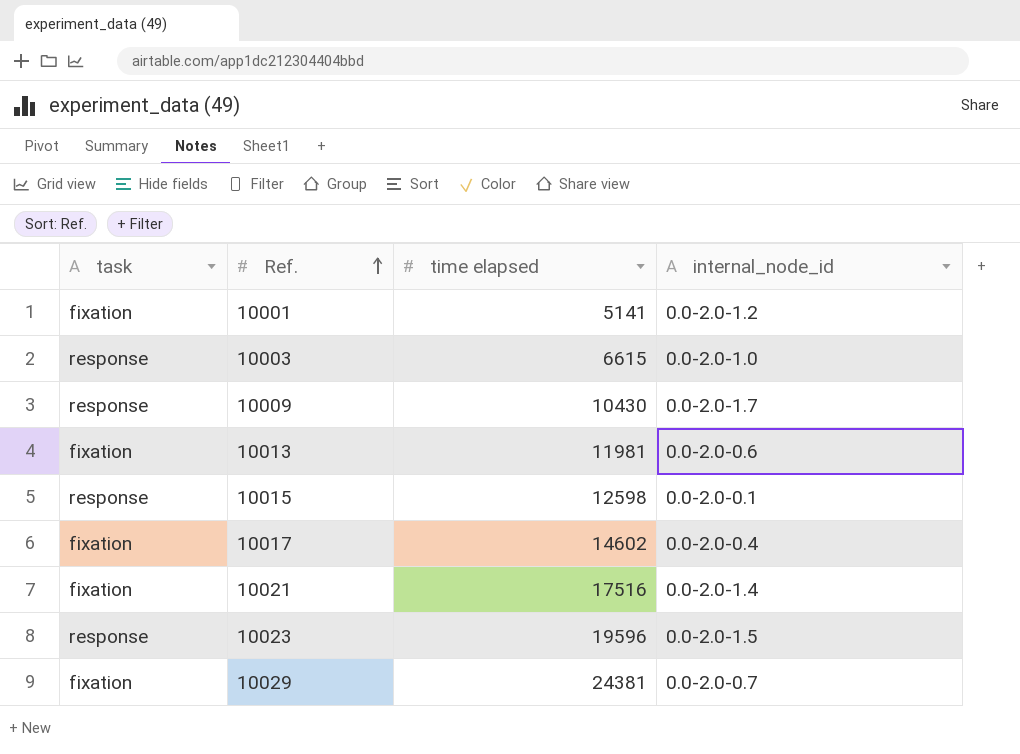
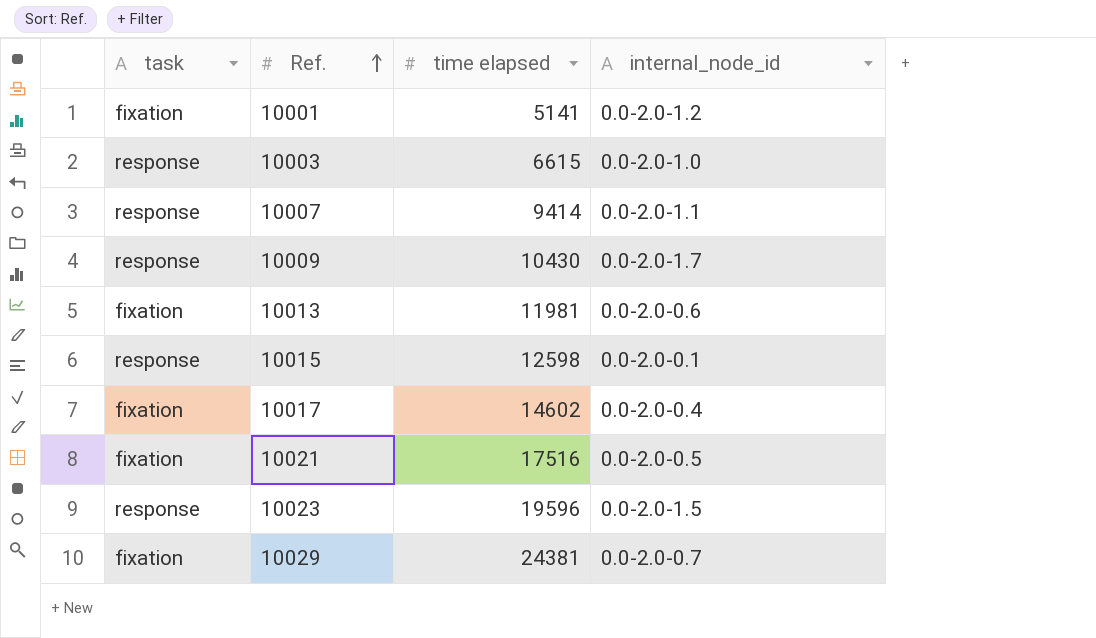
row 10007: none -> response | 9414 | 0.0-2.0-1.1
10021 | internal_node_id: 0.0-2.0-1.4 -> 0.0-2.0-0.5

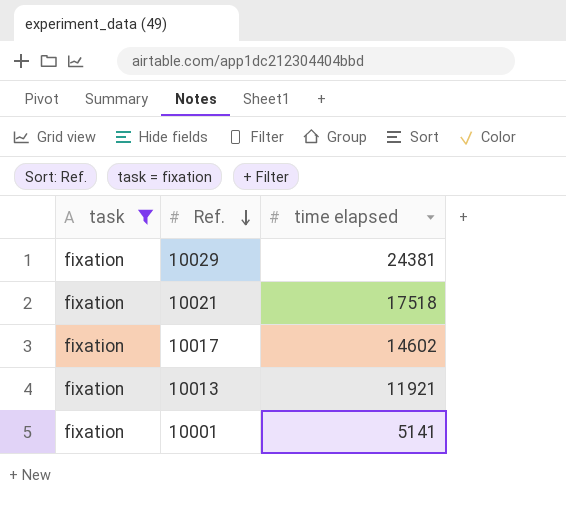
filter: none -> task = fixation
row order: Ref. ascending -> Ref. descending
column internal_node_id | position: 4 -> none
10021 | time elapsed: 17516 -> 17518
10013 | time elapsed: 11981 -> 11921

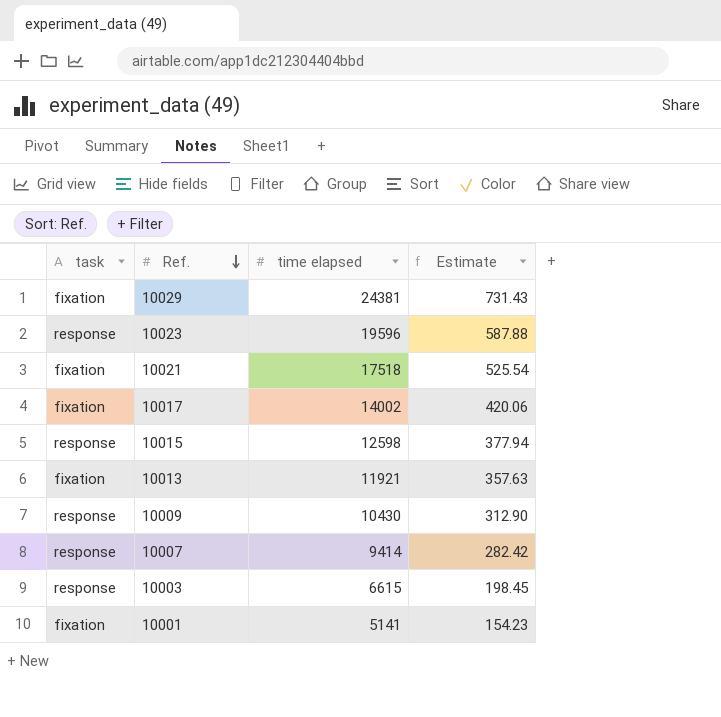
filter: task = fixation -> none
column Estimate | formula: none -> [time elapsed] * 0.03
10017 | time elapsed: 14602 -> 14002

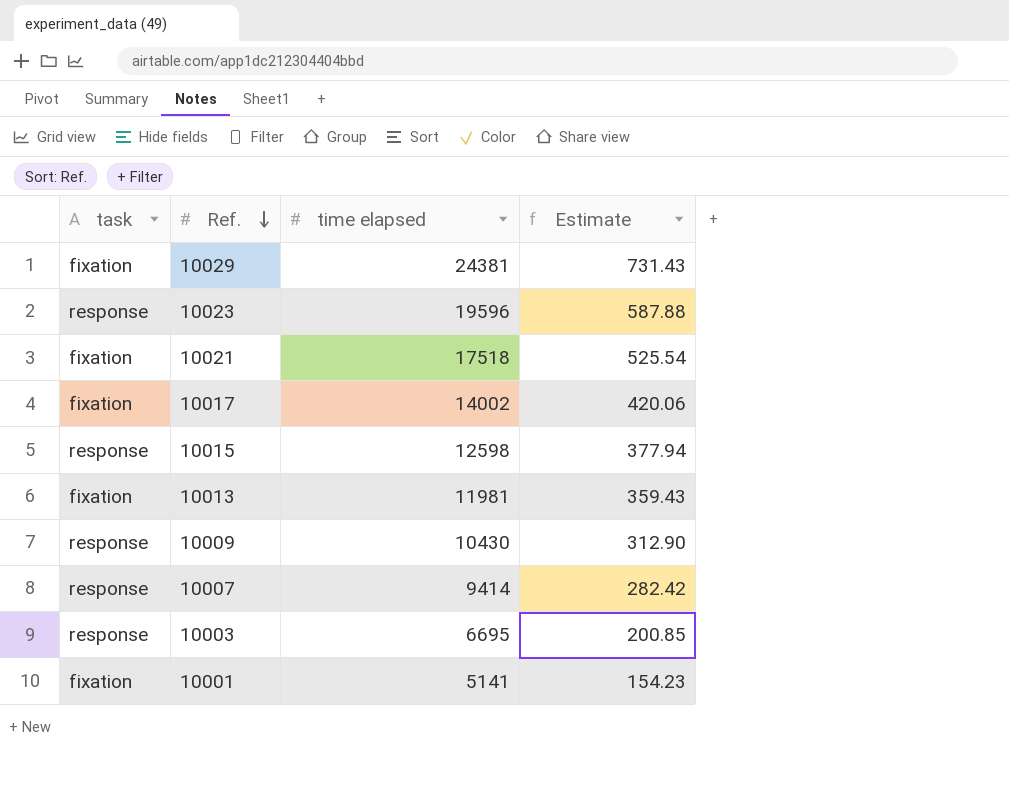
10013 | time elapsed: 11921 -> 11981
10013 | Estimate: 357.63 -> 359.43
10003 | time elapsed: 6615 -> 6695
10003 | Estimate: 198.45 -> 200.85

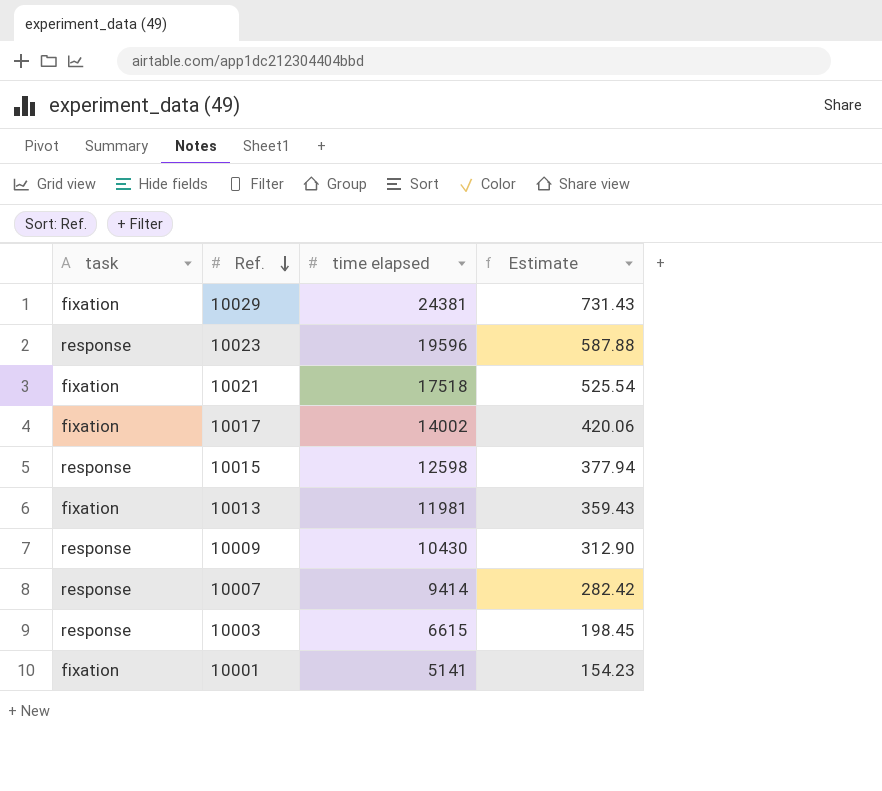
10003 | time elapsed: 6695 -> 6615
10003 | Estimate: 200.85 -> 198.45

